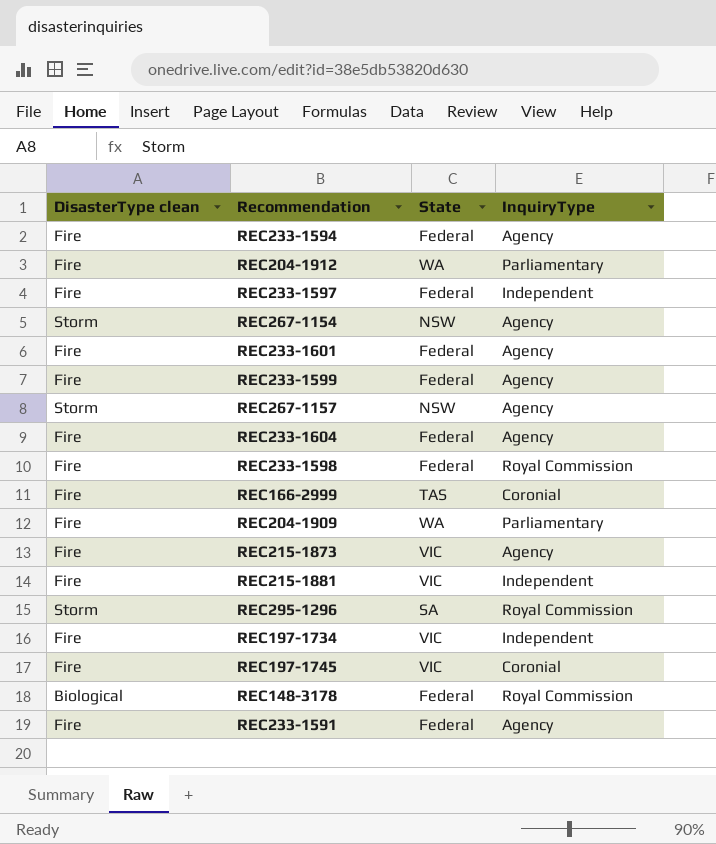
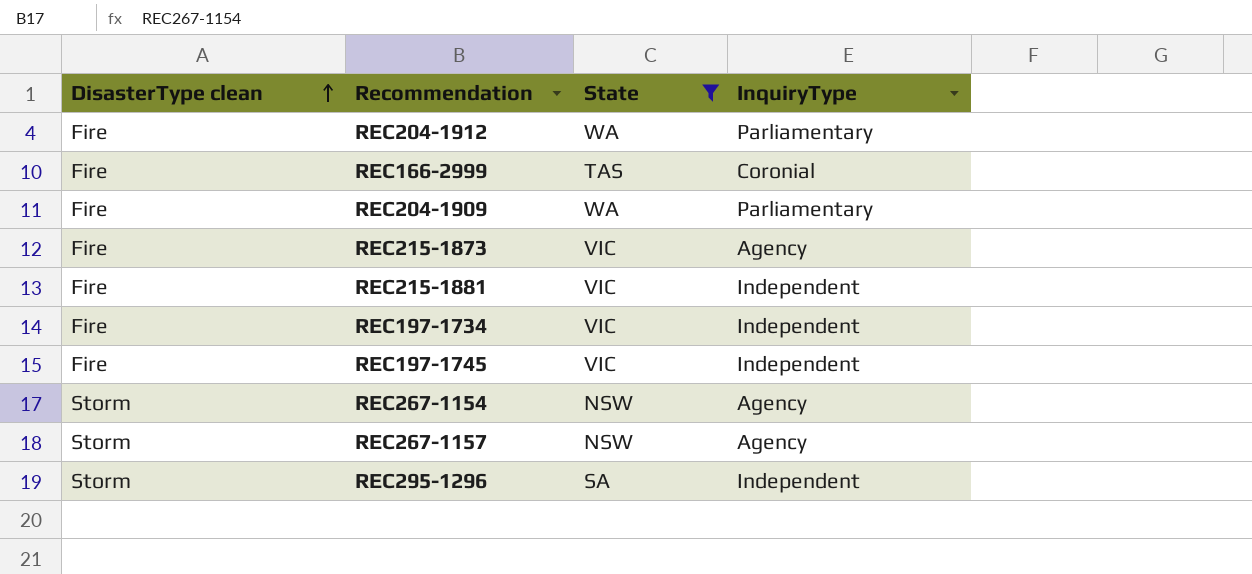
filter: none -> State != Federal
row order: none -> DisasterType clean ascending
REC197-1745 | InquiryType: Coronial -> Independent
REC295-1296 | InquiryType: Royal Commission -> Independent

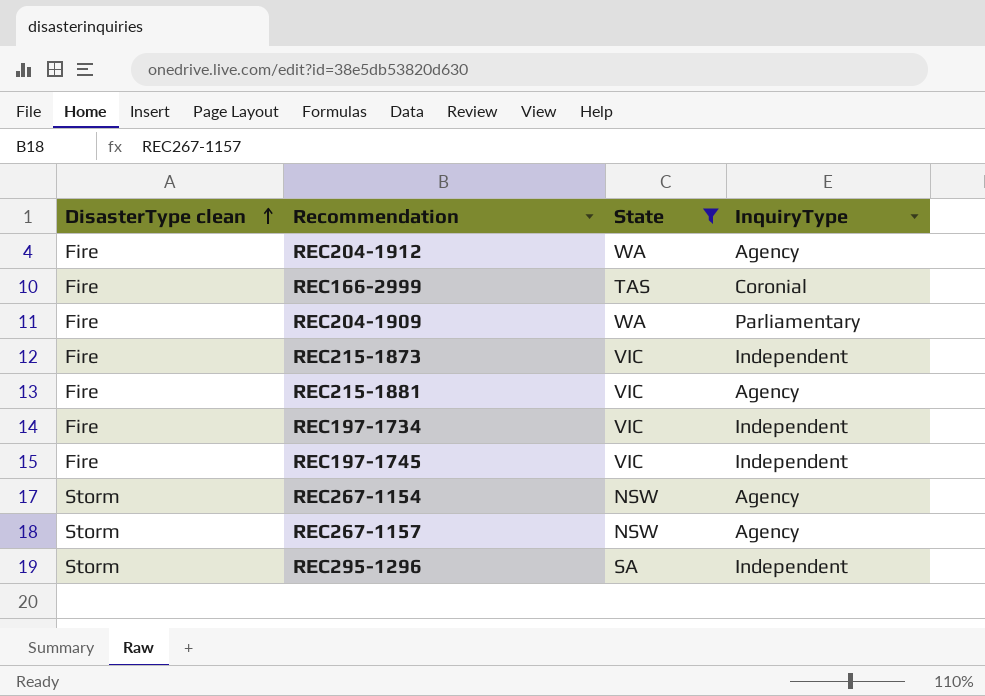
REC204-1912 | InquiryType: Parliamentary -> Agency
REC215-1873 | InquiryType: Agency -> Independent
REC215-1881 | InquiryType: Independent -> Agency

